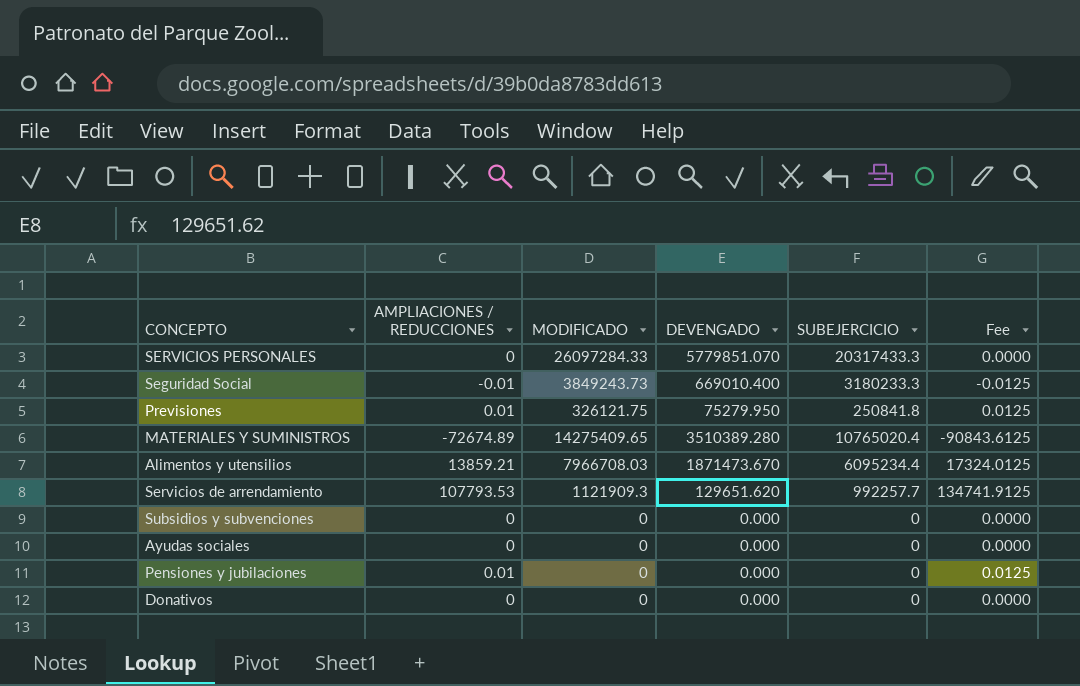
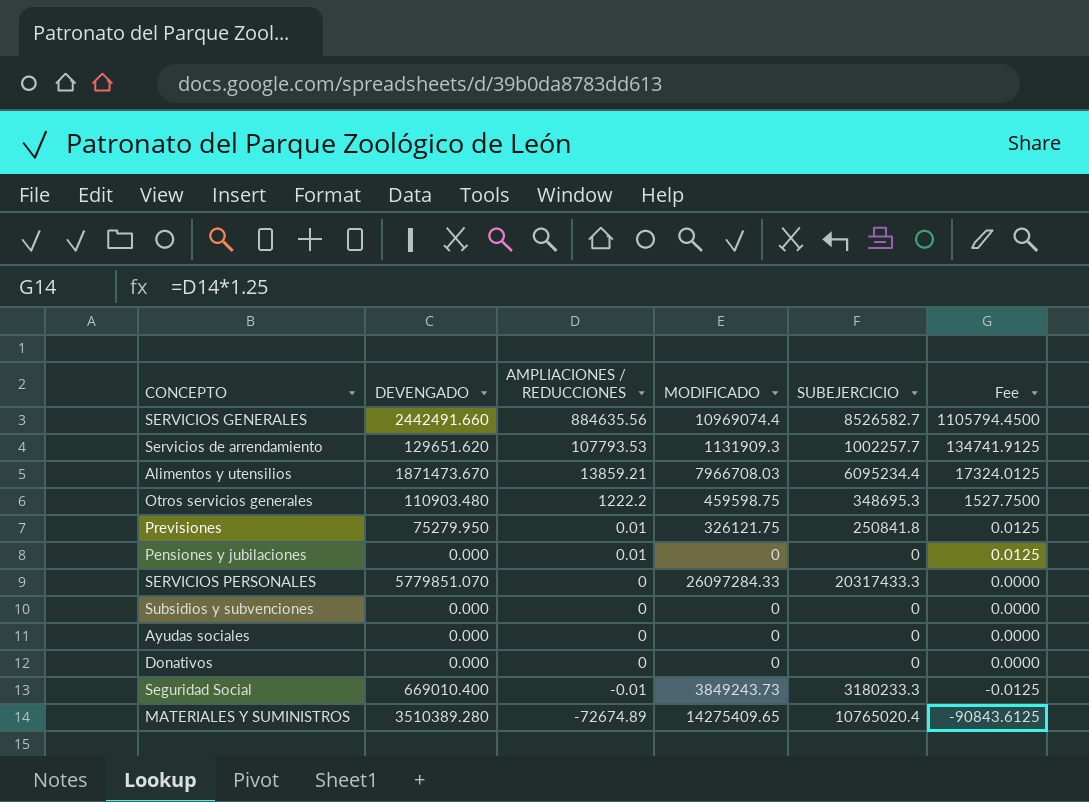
row order: none -> AMPLIACIONES / REDUCCIONES descending
column DEVENGADO | position: 4 -> 2
row SERVICIOS GENERALES: none -> 2442491.660 | 884635.56 | 10969074.4 | 8526582.7 | 1105794.4500
Servicios de arrendamiento | MODIFICADO: 1121909.3 -> 1131909.3
Servicios de arrendamiento | SUBEJERCICIO: 992257.7 -> 1002257.7
row Otros servicios generales: none -> 110903.480 | 1222.2 | 459598.75 | 348695.3 | 1527.7500

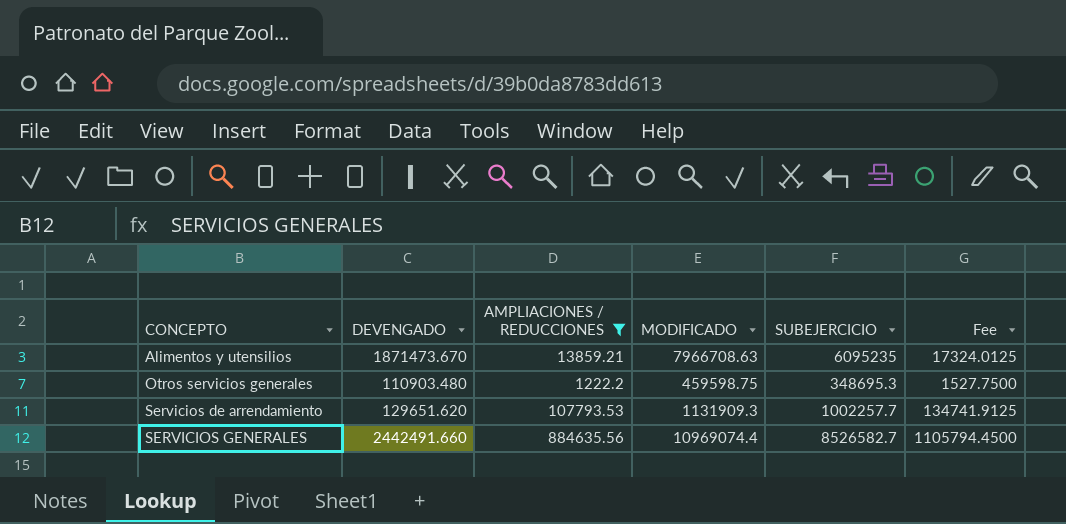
filter: none -> AMPLIACIONES / REDUCCIONES >= 1222.2
row order: AMPLIACIONES / REDUCCIONES descending -> CONCEPTO ascending
Alimentos y utensilios | MODIFICADO: 7966708.03 -> 7966708.63
Alimentos y utensilios | SUBEJERCICIO: 6095234.4 -> 6095235

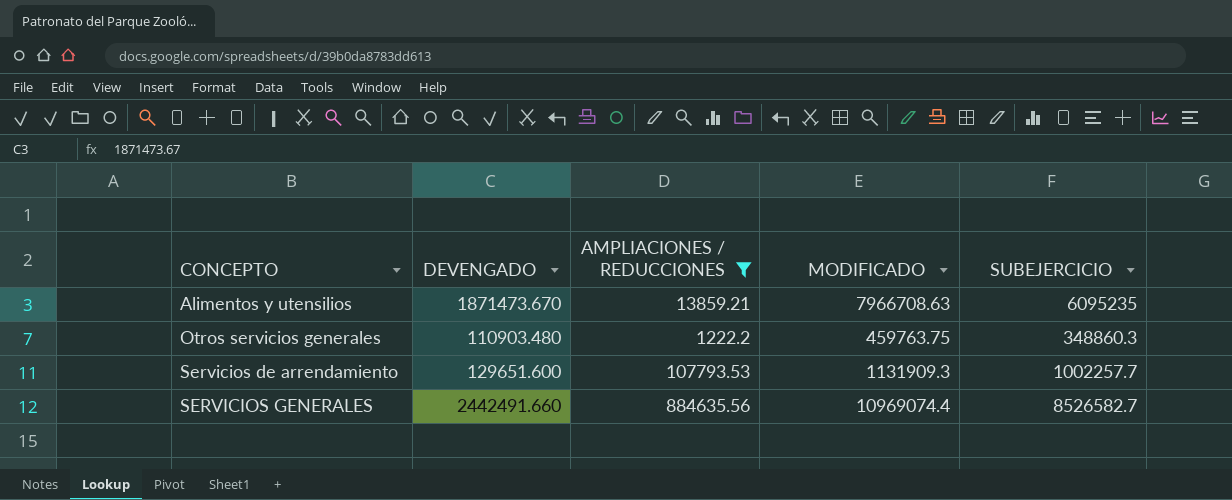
column Fee | formula: [AMPLIACIONES / REDUCCIONES] * 1.25 -> none
Otros servicios generales | MODIFICADO: 459598.75 -> 459763.75
Otros servicios generales | SUBEJERCICIO: 348695.3 -> 348860.3
Servicios de arrendamiento | DEVENGADO: 129651.620 -> 129651.600

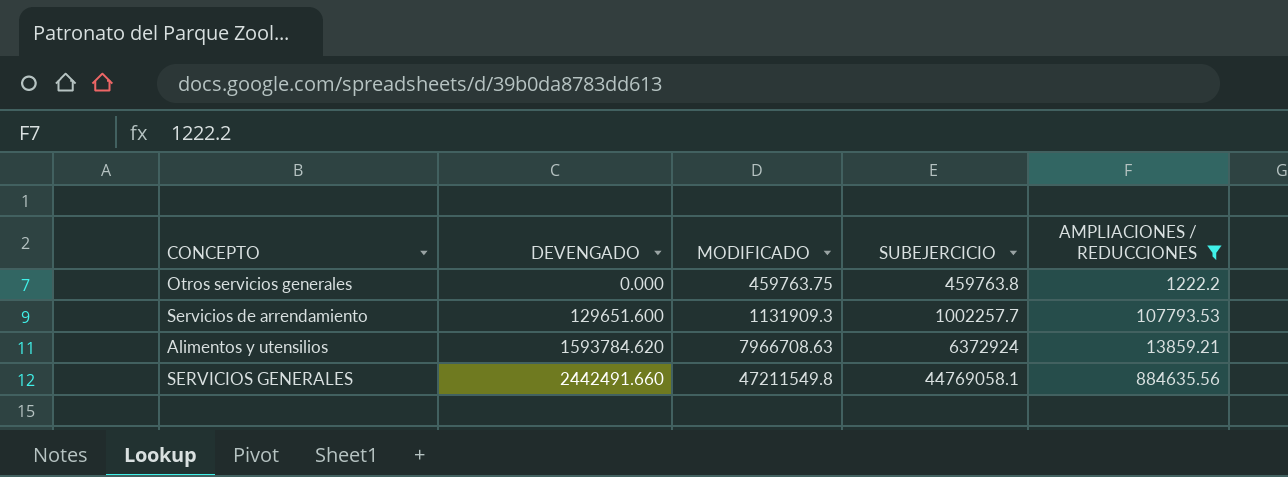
row order: CONCEPTO ascending -> DEVENGADO ascending
column AMPLIACIONES / REDUCCIONES | position: 3 -> 5
Otros servicios generales | DEVENGADO: 110903.480 -> 0.000
Otros servicios generales | SUBEJERCICIO: 348860.3 -> 459763.8
Alimentos y utensilios | DEVENGADO: 1871473.670 -> 1593784.620
Alimentos y utensilios | SUBEJERCICIO: 6095235 -> 6372924
SERVICIOS GENERALES | MODIFICADO: 10969074.4 -> 47211549.8
SERVICIOS GENERALES | SUBEJERCICIO: 8526582.7 -> 44769058.1

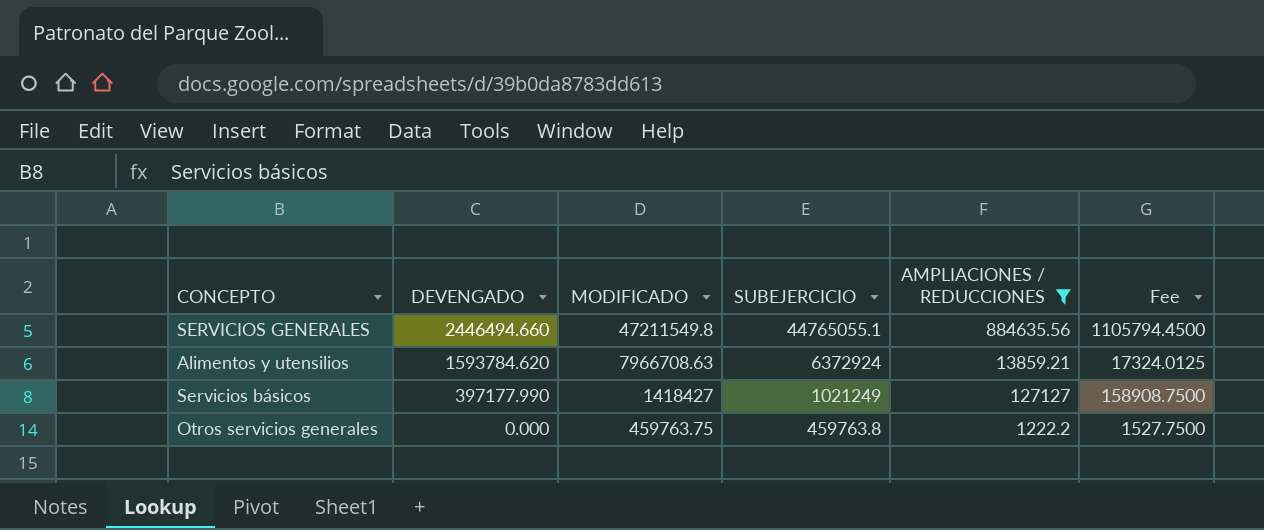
row order: DEVENGADO ascending -> DEVENGADO descending
column Fee | formula: none -> [AMPLIACIONES / REDUCCIONES] * 1.25
row Servicios de arrendamiento: 129651.600 | 1131909.3 | 1002257.7 | 107793.53 -> none
SERVICIOS GENERALES | DEVENGADO: 2442491.660 -> 2446494.660
SERVICIOS GENERALES | SUBEJERCICIO: 44769058.1 -> 44765055.1
row Servicios básicos: none -> 397177.990 | 1418427 | 1021249 | 127127 | 158908.7500

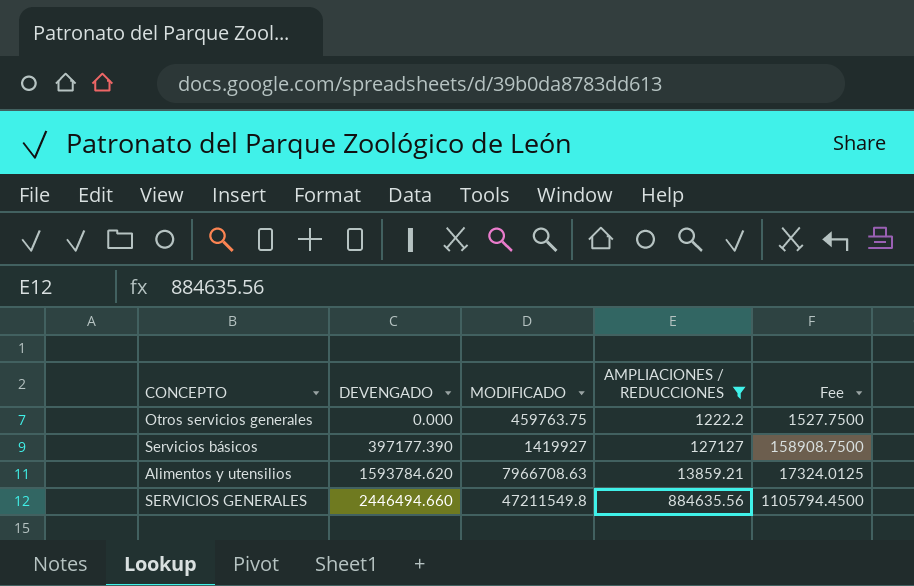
row order: DEVENGADO descending -> DEVENGADO ascending
column SUBEJERCICIO | formula: [MODIFICADO] - [DEVENGADO] -> none
Servicios básicos | DEVENGADO: 397177.990 -> 397177.390
Servicios básicos | MODIFICADO: 1418427 -> 1419927

